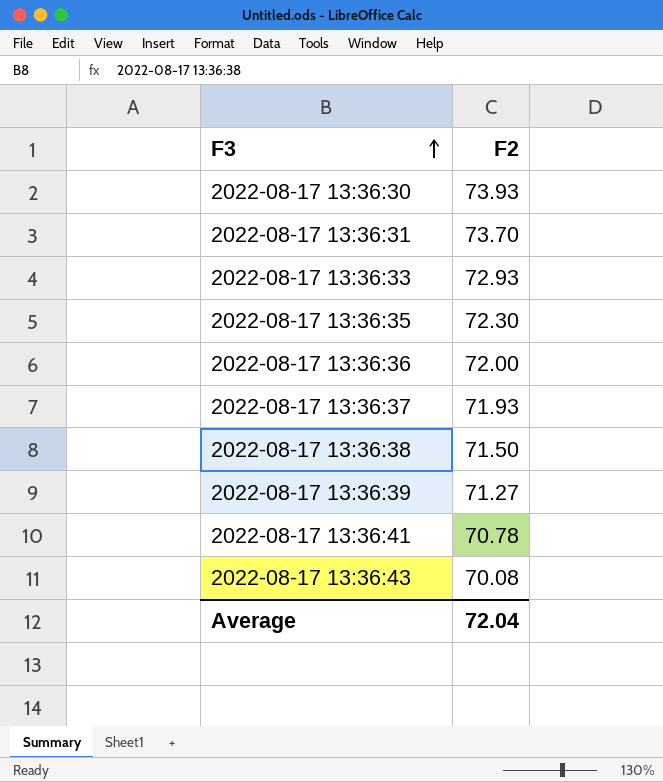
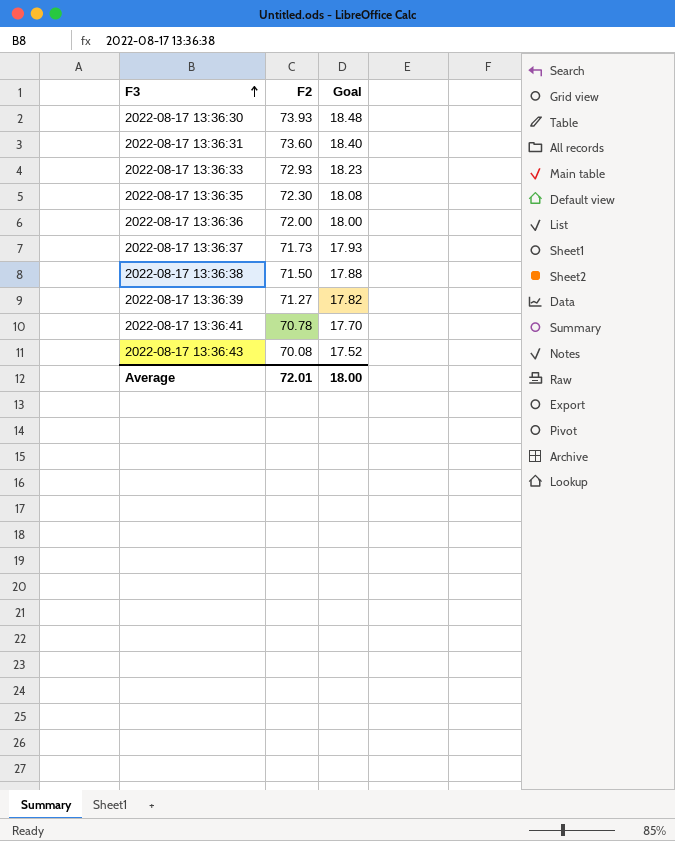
column Goal | formula: none -> [F2] * 0.25
2022-08-17 13:36:31 | F2: 73.70 -> 73.60
2022-08-17 13:36:37 | F2: 71.93 -> 71.73
Average | F2: 72.04 -> 72.01

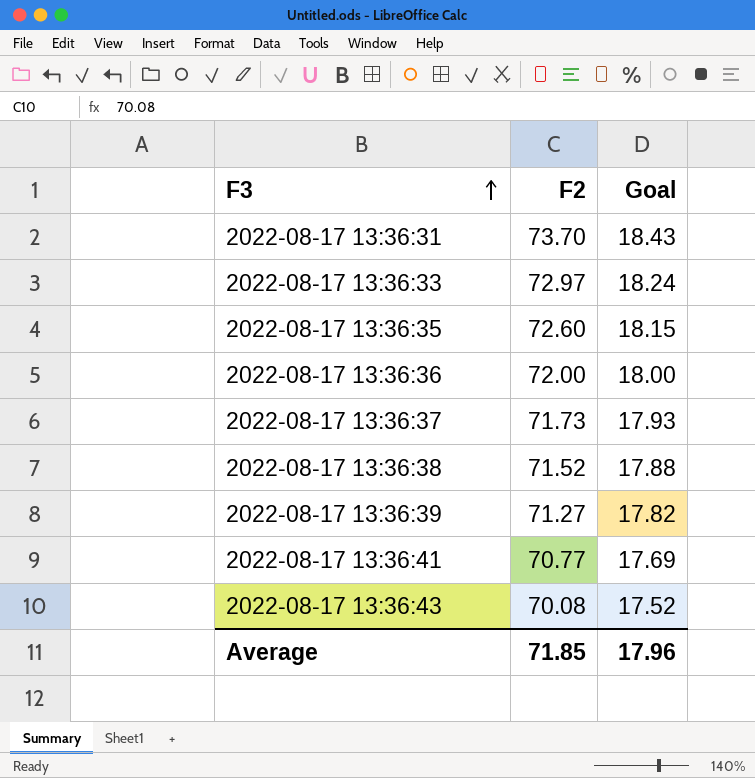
row 2022-08-17 13:36:30: 73.93 | 18.48 -> none
2022-08-17 13:36:31 | F2: 73.60 -> 73.70
2022-08-17 13:36:31 | Goal: 18.40 -> 18.43
2022-08-17 13:36:33 | F2: 72.93 -> 72.97
2022-08-17 13:36:33 | Goal: 18.23 -> 18.24
2022-08-17 13:36:35 | F2: 72.30 -> 72.60
2022-08-17 13:36:35 | Goal: 18.08 -> 18.15
2022-08-17 13:36:38 | F2: 71.50 -> 71.52
2022-08-17 13:36:41 | F2: 70.78 -> 70.77
2022-08-17 13:36:41 | Goal: 17.70 -> 17.69
Average | F2: 72.01 -> 71.85
Average | Goal: 18.00 -> 17.96

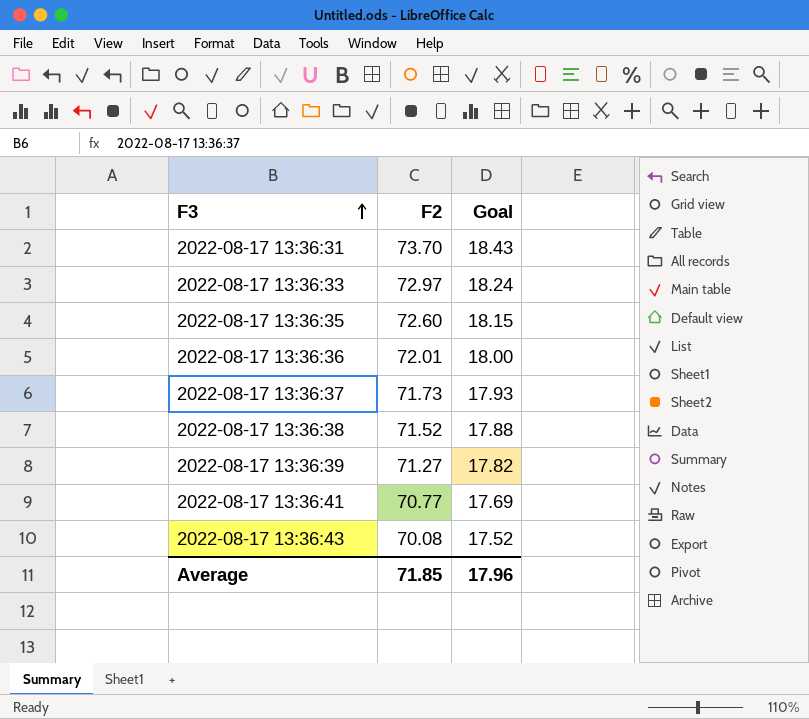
2022-08-17 13:36:36 | F2: 72.00 -> 72.01

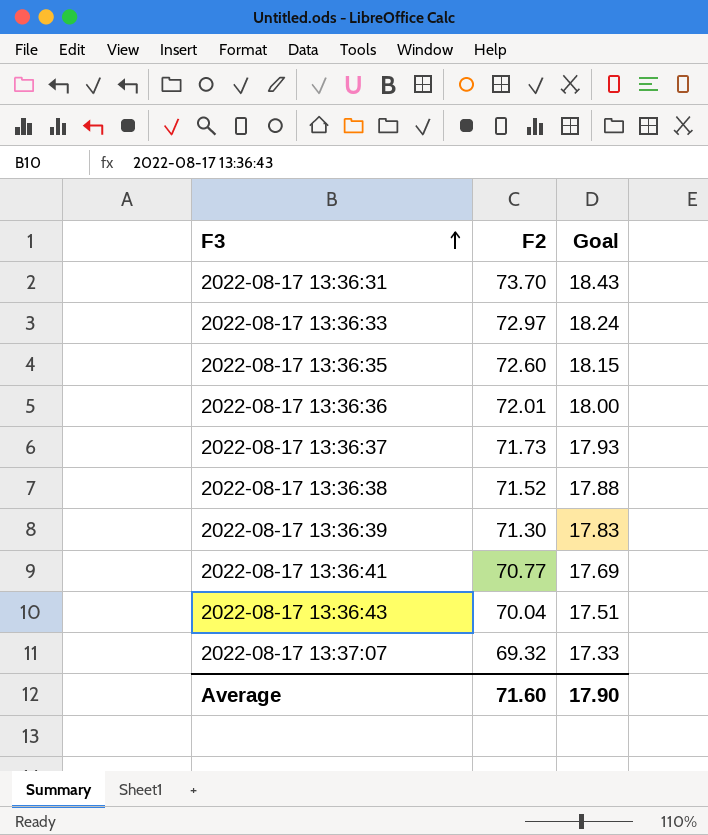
2022-08-17 13:36:39 | F2: 71.27 -> 71.30
2022-08-17 13:36:39 | Goal: 17.82 -> 17.83
2022-08-17 13:36:43 | F2: 70.08 -> 70.04
2022-08-17 13:36:43 | Goal: 17.52 -> 17.51
row 2022-08-17 13:37:07: none -> 69.32 | 17.33
Average | F2: 71.85 -> 71.60
Average | Goal: 17.96 -> 17.90

